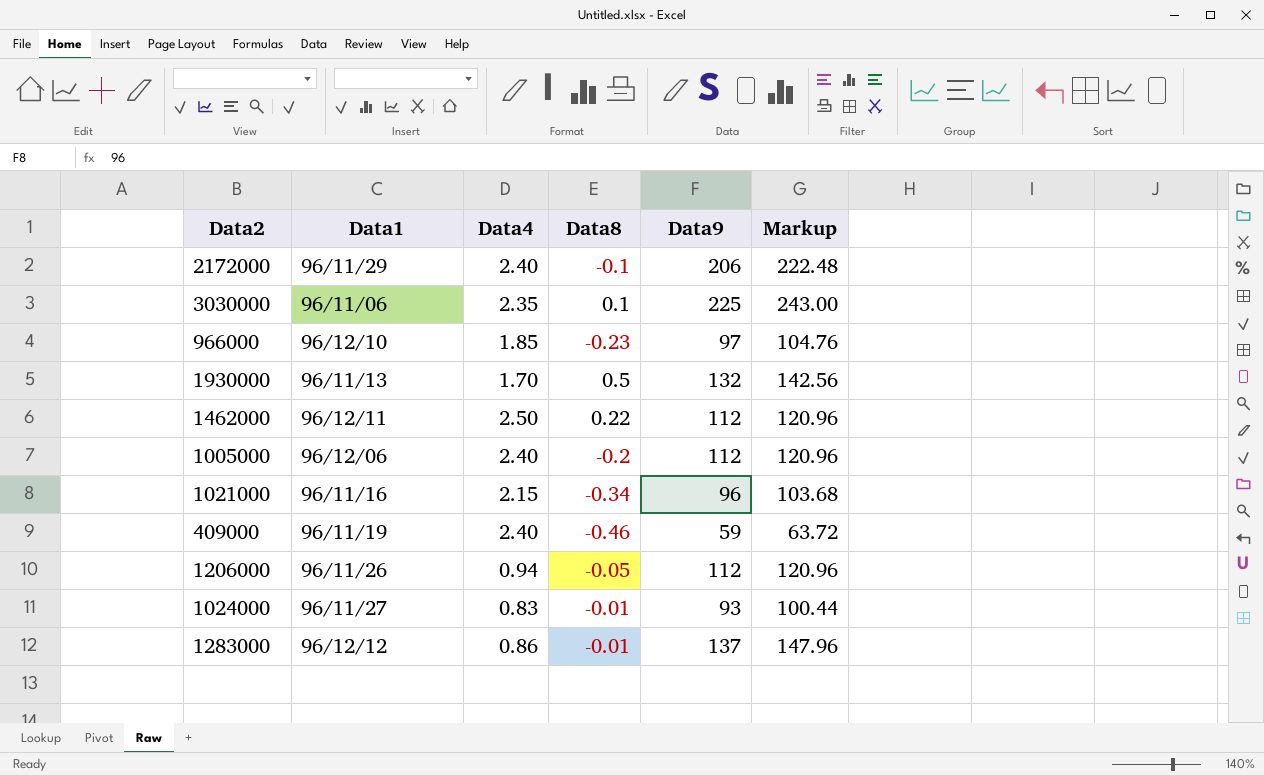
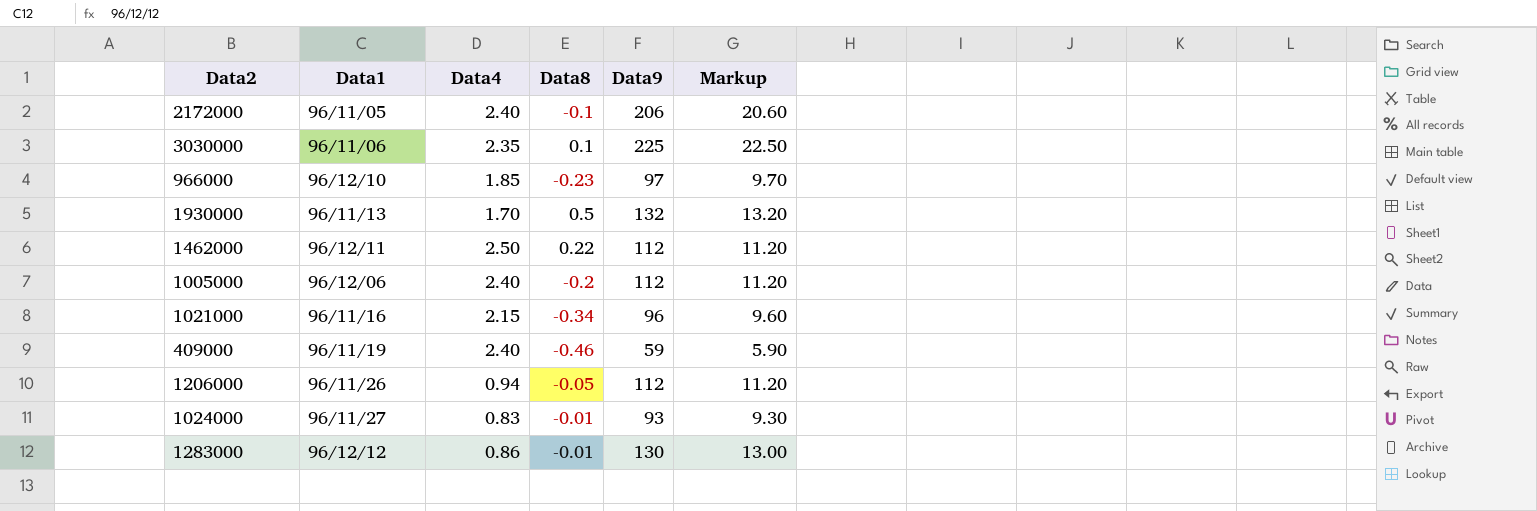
column Markup | formula: [Data9] * 1.08 -> [Data9] * 0.1
2172000 | Data1: 96/11/29 -> 96/11/05
1283000 | Data9: 137 -> 130

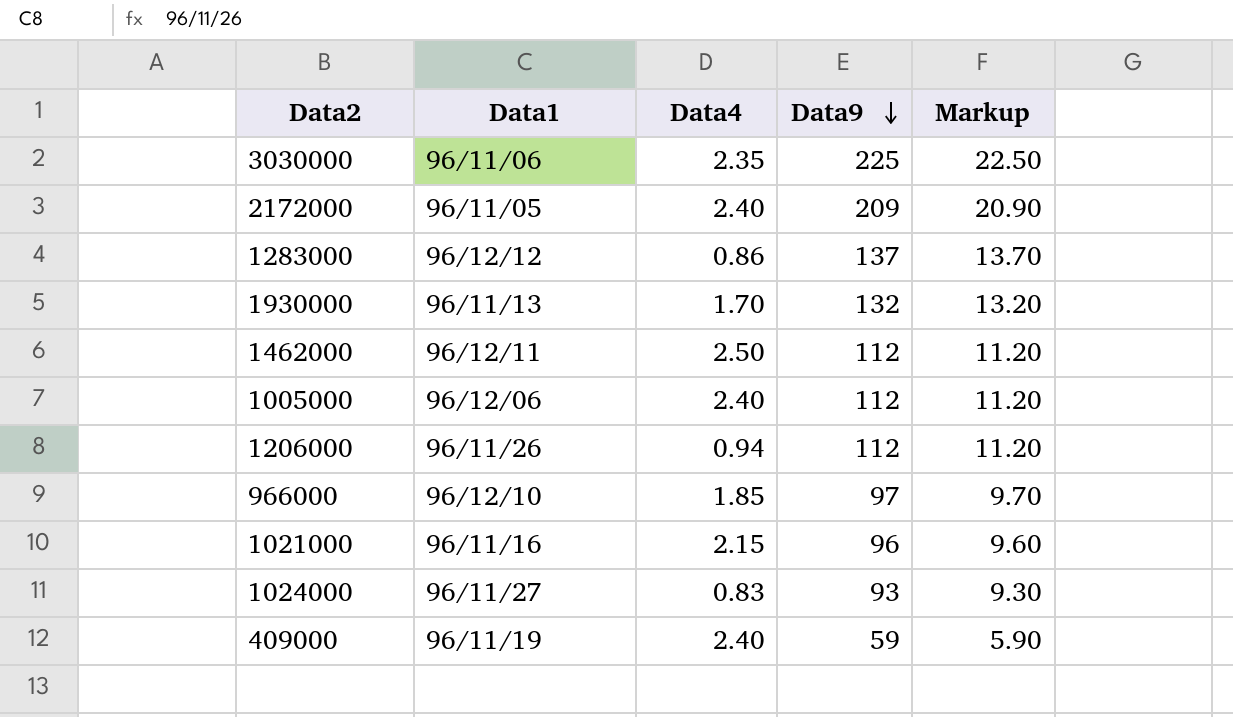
row order: none -> Data9 descending
column Data8 | position: 4 -> none
2172000 | Data9: 206 -> 209
2172000 | Markup: 20.60 -> 20.90
1283000 | Data9: 130 -> 137
1283000 | Markup: 13.00 -> 13.70

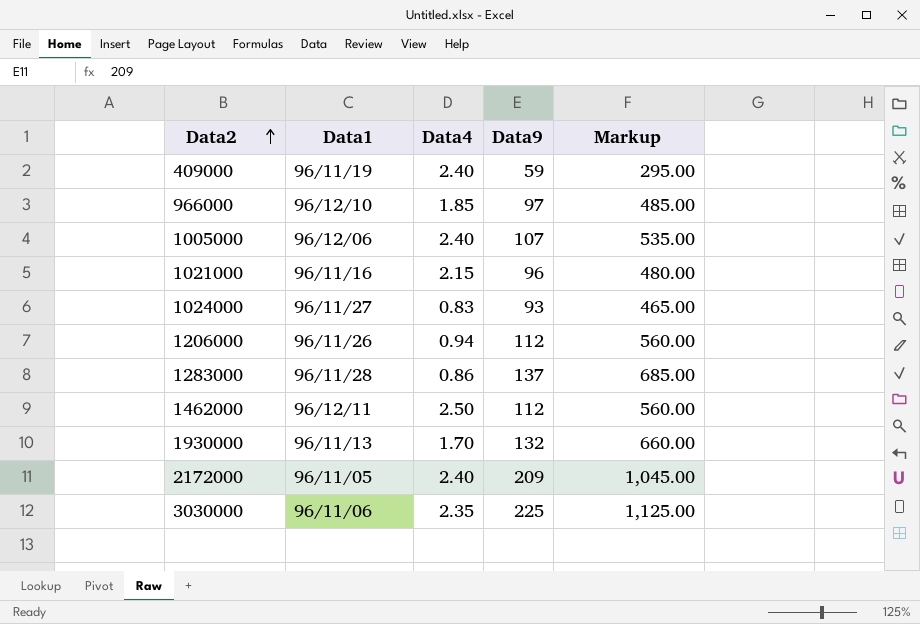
row order: Data9 descending -> Data2 ascending
column Markup | formula: [Data9] * 0.1 -> [Data9] * 5
1005000 | Data9: 112 -> 107
1283000 | Data1: 96/12/12 -> 96/11/28

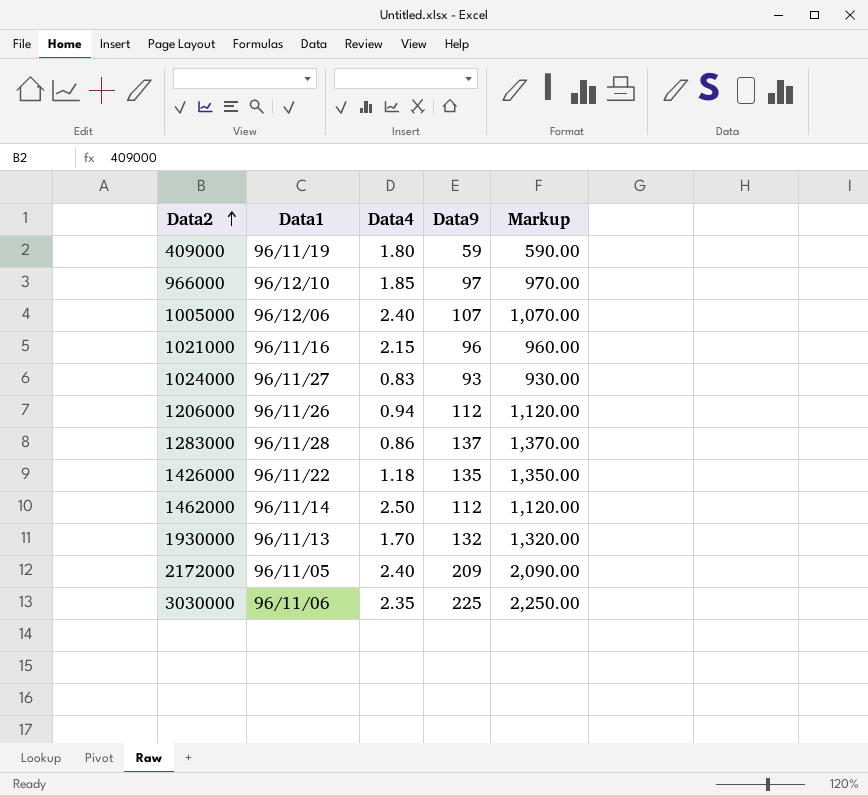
column Markup | formula: [Data9] * 5 -> [Data9] * 10
409000 | Data4: 2.40 -> 1.80
row 1426000: none -> 96/11/22 | 1.18 | 135 | 1,350.00
1462000 | Data1: 96/12/11 -> 96/11/14

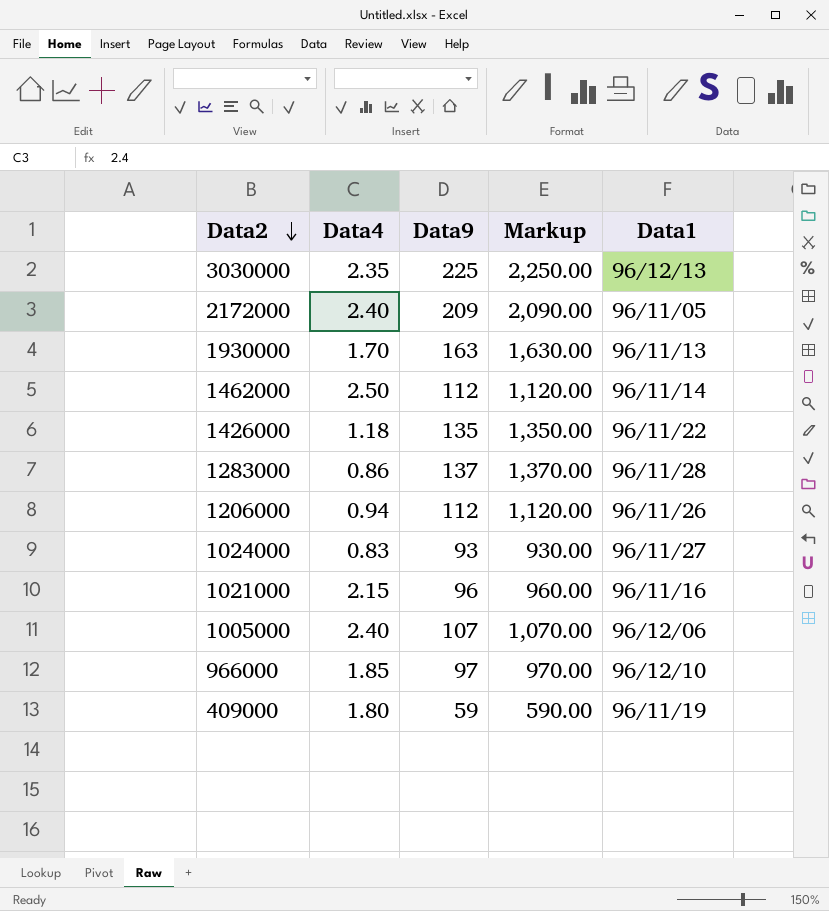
row order: Data2 ascending -> Data2 descending
column Data1 | position: 2 -> 5
3030000 | Data1: 96/11/06 -> 96/12/13
1930000 | Data9: 132 -> 163
1930000 | Markup: 1,320.00 -> 1,630.00

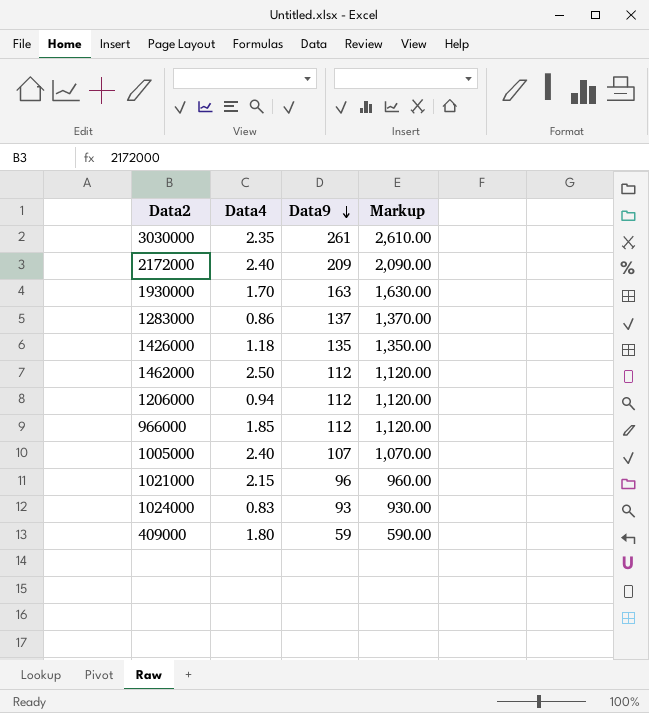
row order: Data2 descending -> Data9 descending
column Data1 | position: 5 -> none
3030000 | Data9: 225 -> 261
3030000 | Markup: 2,250.00 -> 2,610.00
966000 | Data9: 97 -> 112
966000 | Markup: 970.00 -> 1,120.00

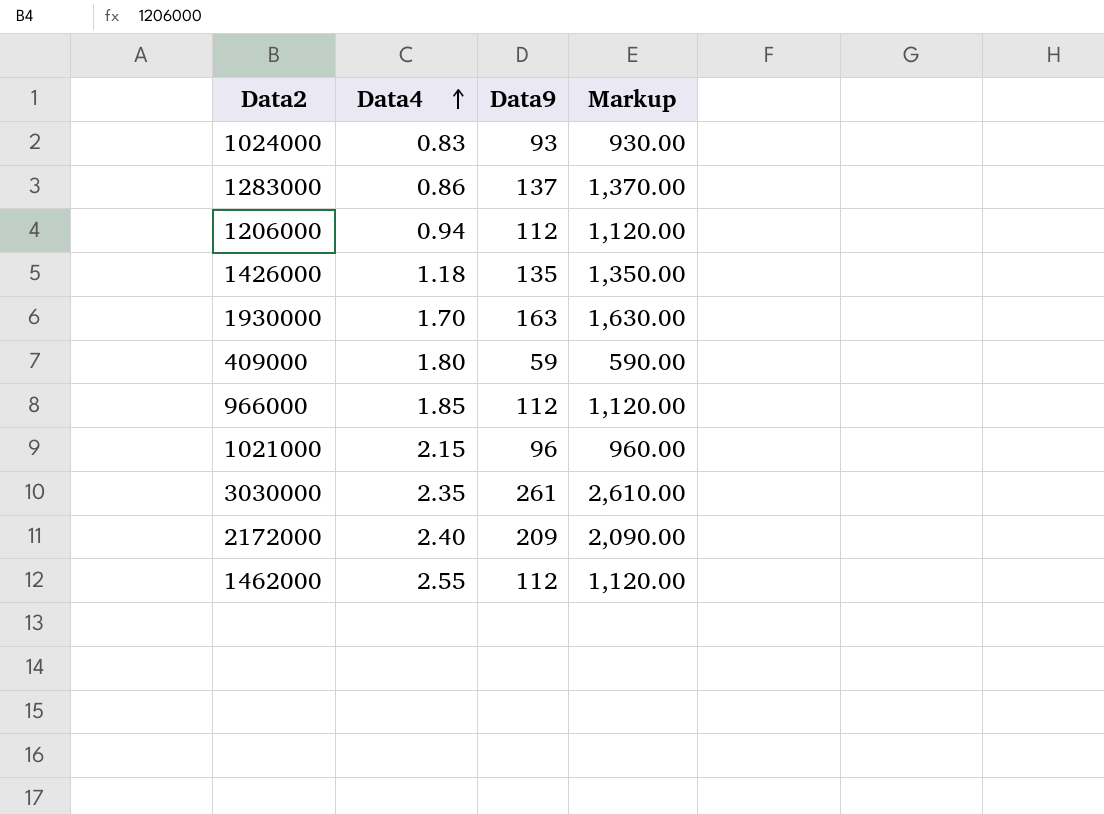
row order: Data9 descending -> Data4 ascending
row 1005000: 2.40 | 107 | 1,070.00 -> none
1462000 | Data4: 2.50 -> 2.55

